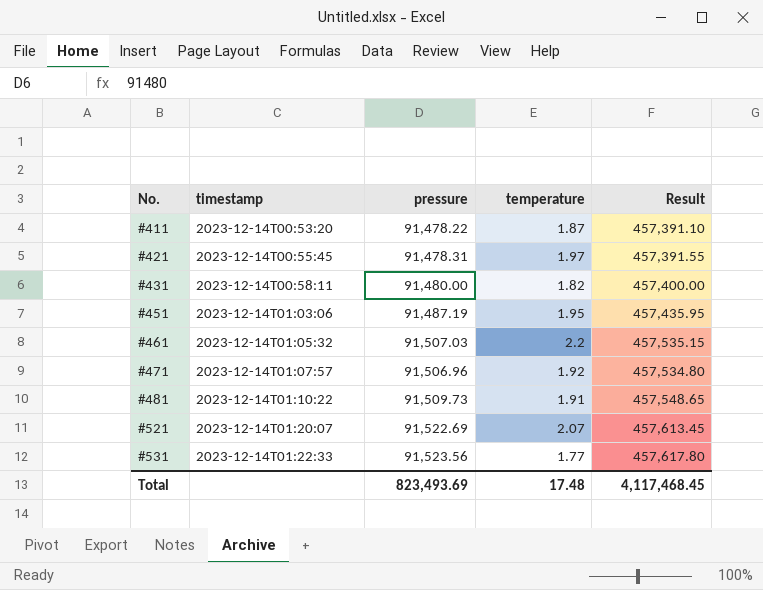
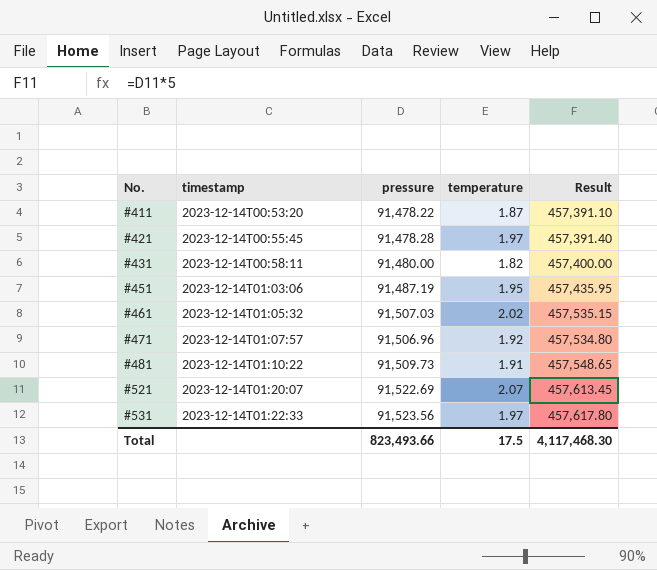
#421 | pressure: 91,478.31 -> 91,478.28
#421 | Result: 457,391.55 -> 457,391.40
#461 | temperature: 2.2 -> 2.02
#531 | temperature: 1.77 -> 1.97
Total | pressure: 823,493.69 -> 823,493.66
Total | temperature: 17.48 -> 17.5
Total | Result: 4,117,468.45 -> 4,117,468.30

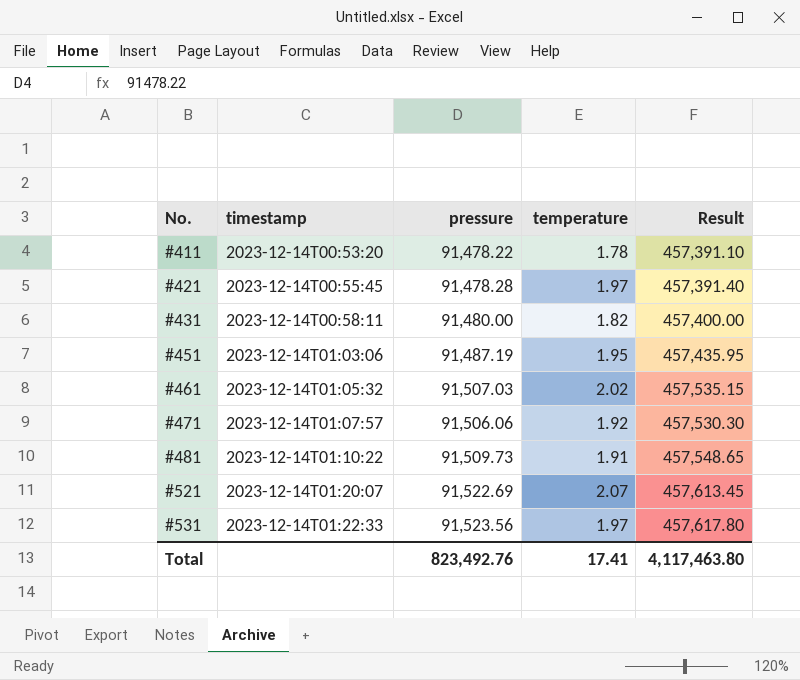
#411 | temperature: 1.87 -> 1.78
#471 | pressure: 91,506.96 -> 91,506.06
#471 | Result: 457,534.80 -> 457,530.30
Total | pressure: 823,493.66 -> 823,492.76
Total | temperature: 17.5 -> 17.41
Total | Result: 4,117,468.30 -> 4,117,463.80

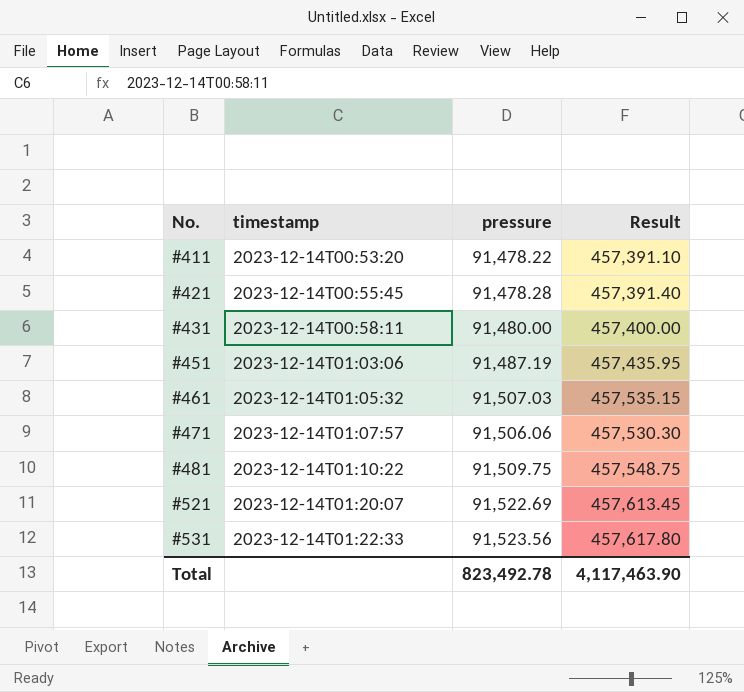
column temperature | position: 4 -> none
#481 | pressure: 91,509.73 -> 91,509.75
#481 | Result: 457,548.65 -> 457,548.75
Total | pressure: 823,492.76 -> 823,492.78
Total | Result: 4,117,463.80 -> 4,117,463.90

